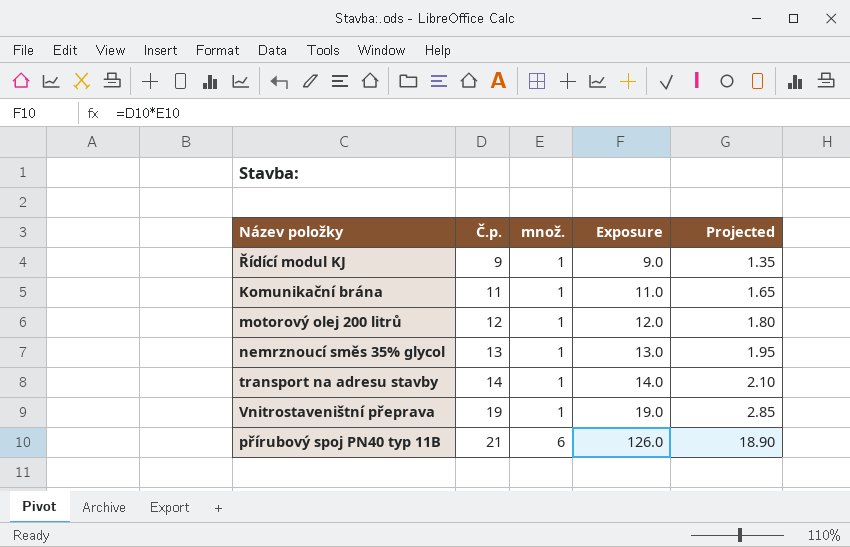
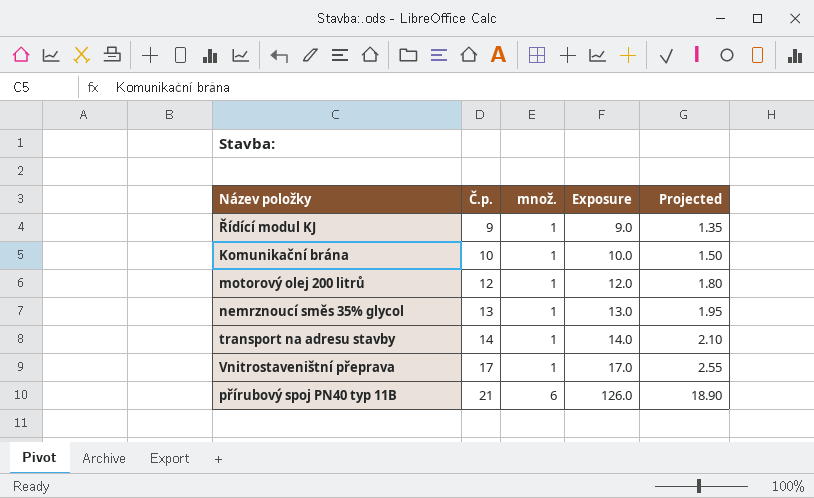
Komunikační brána | Č.p.: 11 -> 10
Komunikační brána | Exposure: 11.0 -> 10.0
Komunikační brána | Projected: 1.65 -> 1.50
Vnitrostaveništní přeprava | Č.p.: 19 -> 17
Vnitrostaveništní přeprava | Exposure: 19.0 -> 17.0
Vnitrostaveništní přeprava | Projected: 2.85 -> 2.55

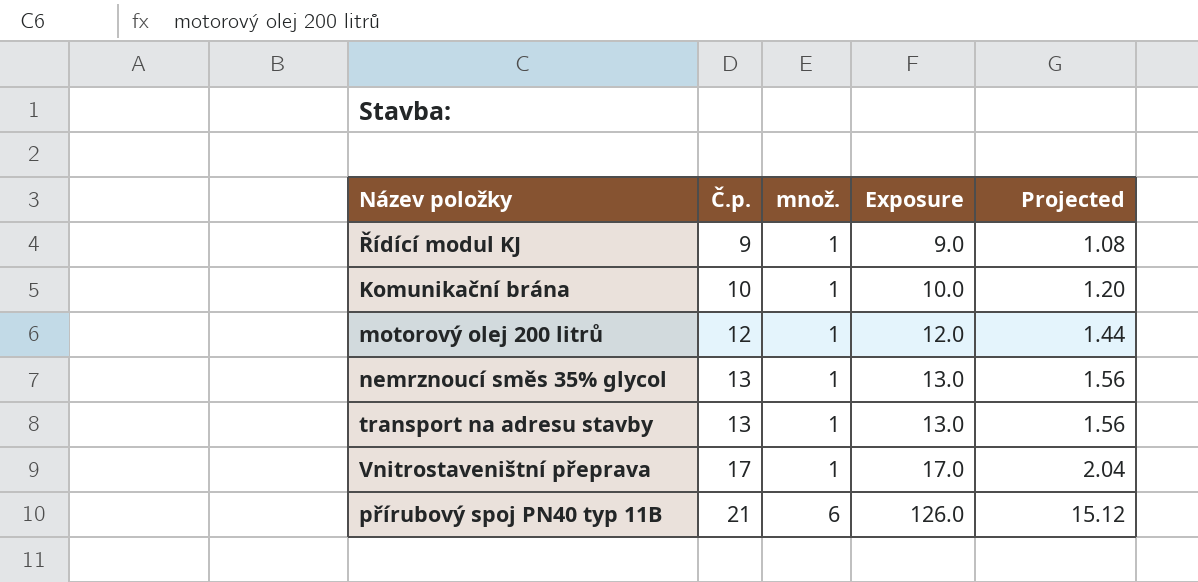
column Projected | formula: [Exposure] * 0.15 -> [Exposure] * 0.12
transport na adresu stavby | Č.p.: 14 -> 13
transport na adresu stavby | Exposure: 14.0 -> 13.0

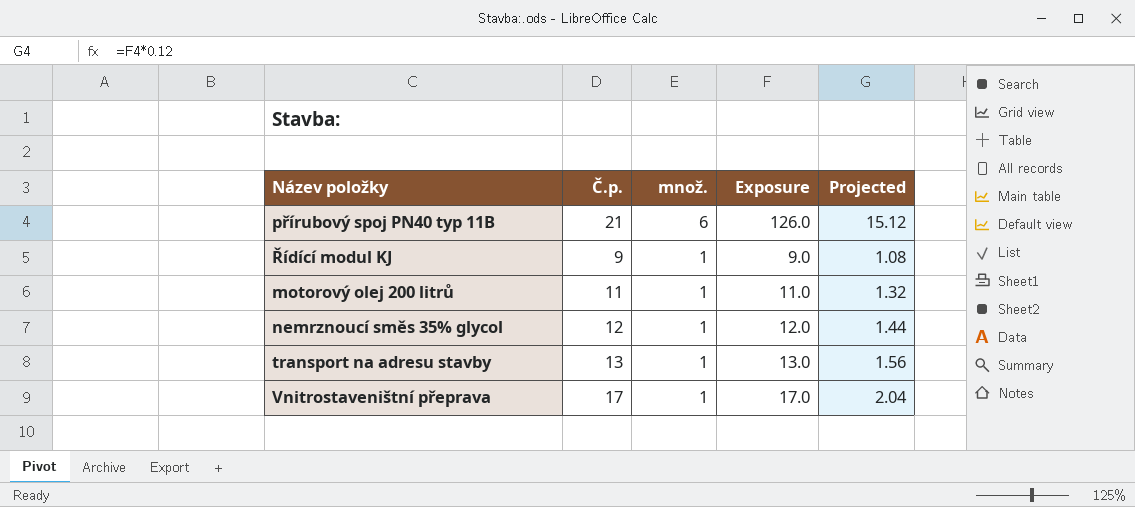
row order: Č.p. ascending -> množ. descending
row Komunikační brána: 10 | 1 | 10.0 | 1.20 -> none
motorový olej 200 litrů | Č.p.: 12 -> 11
motorový olej 200 litrů | Exposure: 12.0 -> 11.0
motorový olej 200 litrů | Projected: 1.44 -> 1.32
nemrznoucí směs 35% glycol | Č.p.: 13 -> 12
nemrznoucí směs 35% glycol | Exposure: 13.0 -> 12.0
nemrznoucí směs 35% glycol | Projected: 1.56 -> 1.44

